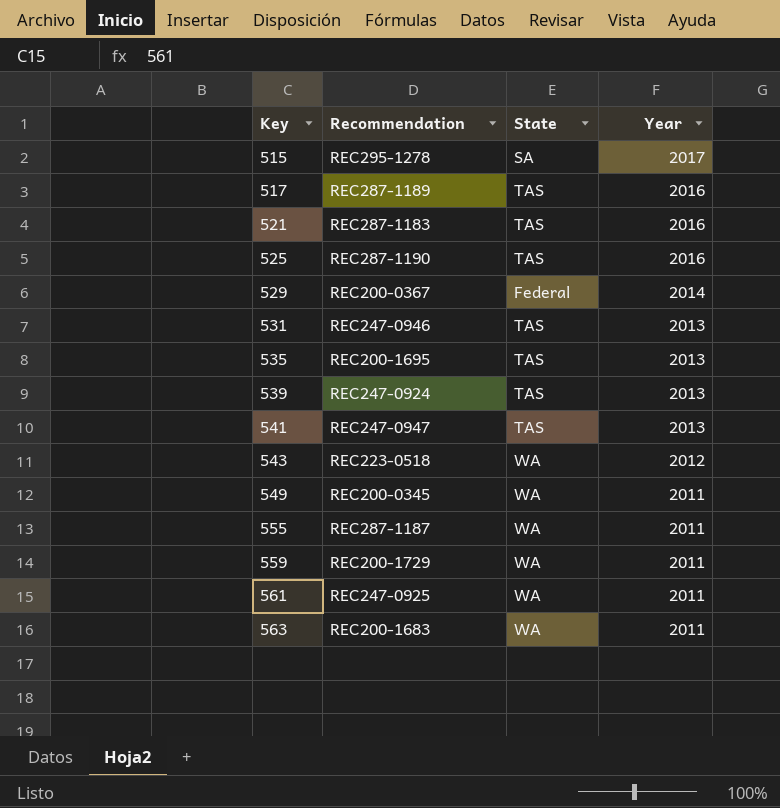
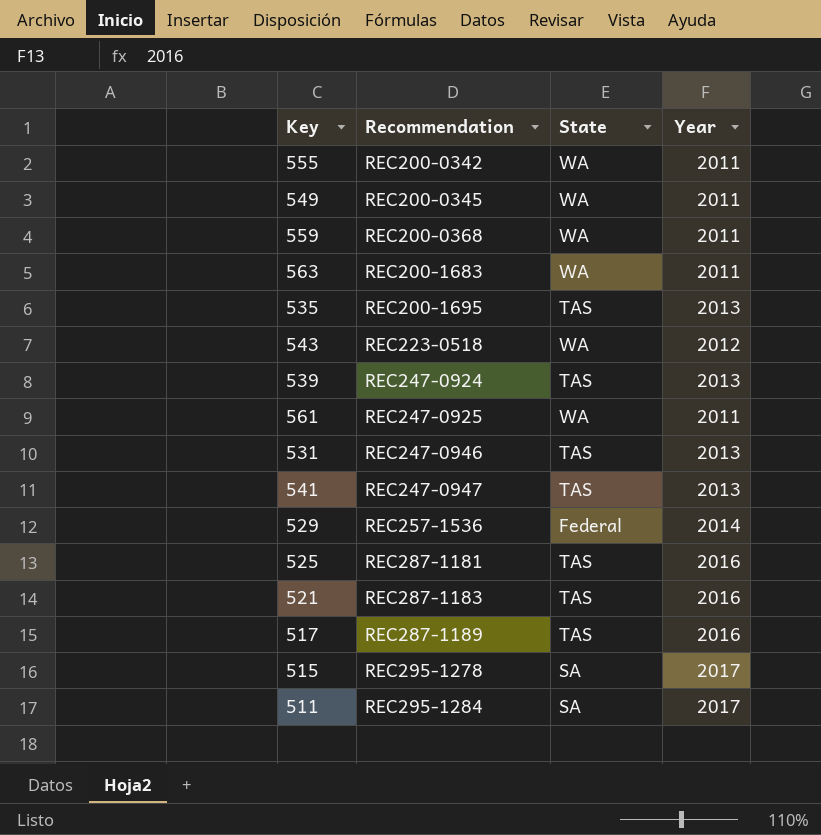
row order: Key ascending -> Recommendation ascending
555 | Recommendation: REC287-1187 -> REC200-0342
559 | Recommendation: REC200-1729 -> REC200-0368
529 | Recommendation: REC200-0367 -> REC257-1536
525 | Recommendation: REC287-1190 -> REC287-1181
row 511: none -> REC295-1284 | SA | 2017

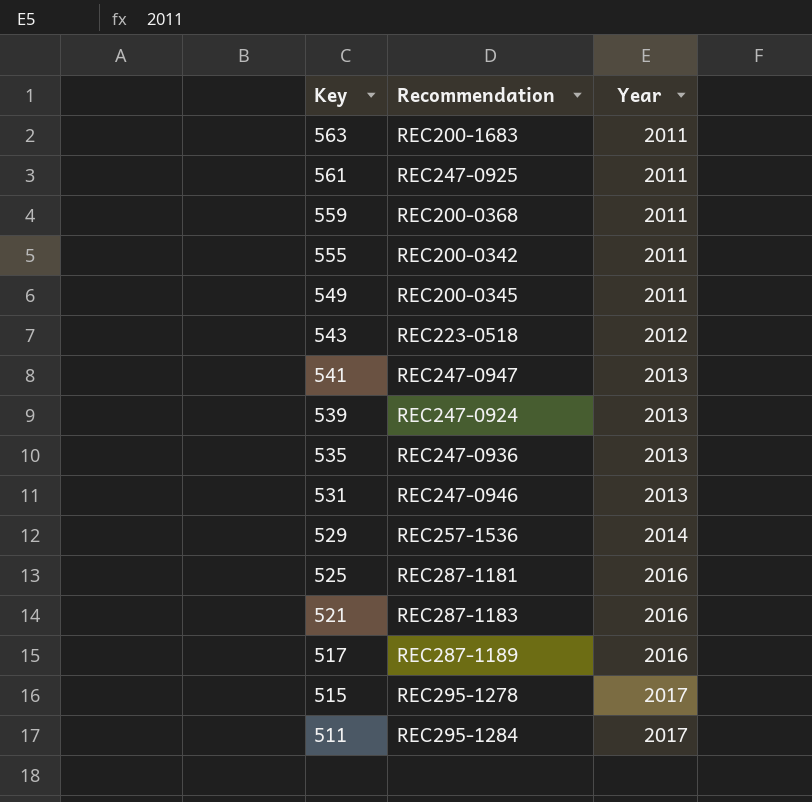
row order: Recommendation ascending -> Key descending
column State | position: 3 -> none
535 | Recommendation: REC200-1695 -> REC247-0936

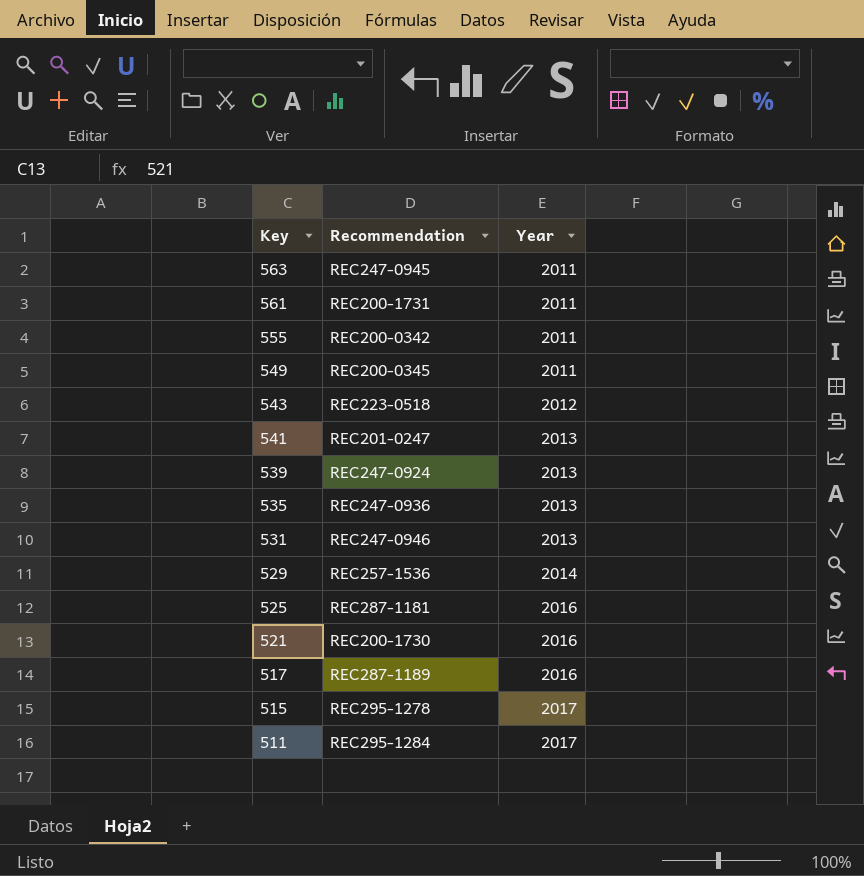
row 559: REC200-0368 | 2011 -> none
563 | Recommendation: REC200-1683 -> REC247-0945
561 | Recommendation: REC247-0925 -> REC200-1731
541 | Recommendation: REC247-0947 -> REC201-0247
521 | Recommendation: REC287-1183 -> REC200-1730

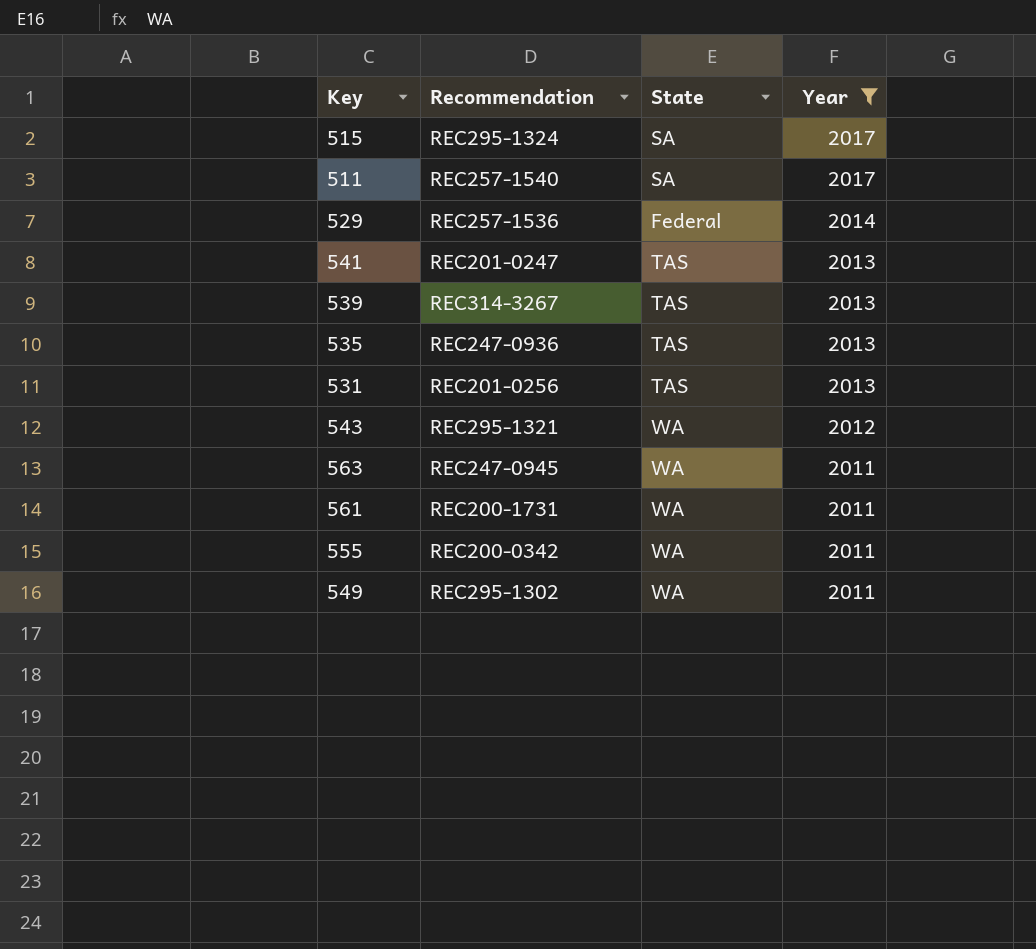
filter: none -> Year != 2016
row order: Key descending -> Year descending
column State | position: none -> 3
515 | Recommendation: REC295-1278 -> REC295-1324
511 | Recommendation: REC295-1284 -> REC257-1540
539 | Recommendation: REC247-0924 -> REC314-3267
531 | Recommendation: REC247-0946 -> REC201-0256
543 | Recommendation: REC223-0518 -> REC295-1321
549 | Recommendation: REC200-0345 -> REC295-1302

